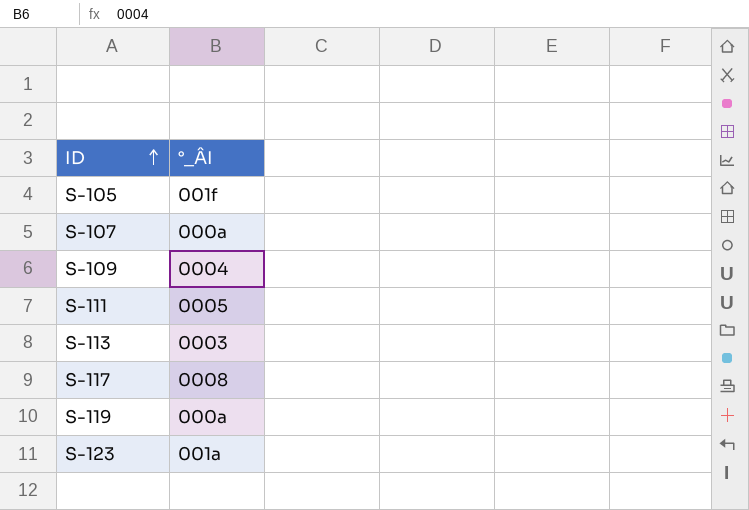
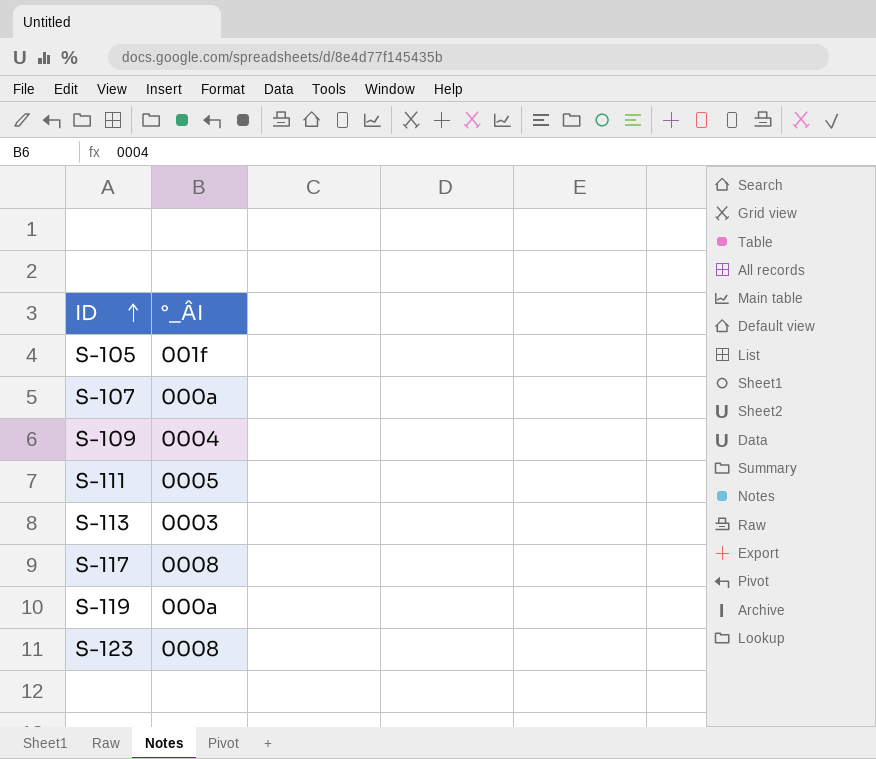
S-123 | °_ÂI: 001a -> 0008

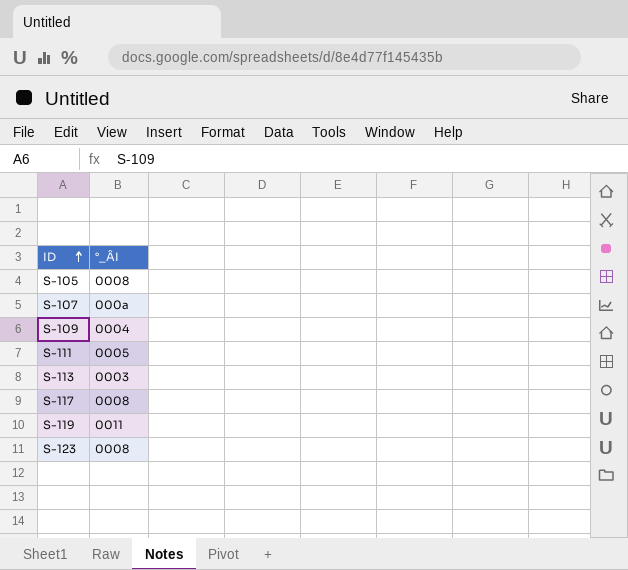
S-105 | °_ÂI: 001f -> 0008
S-119 | °_ÂI: 000a -> 0011

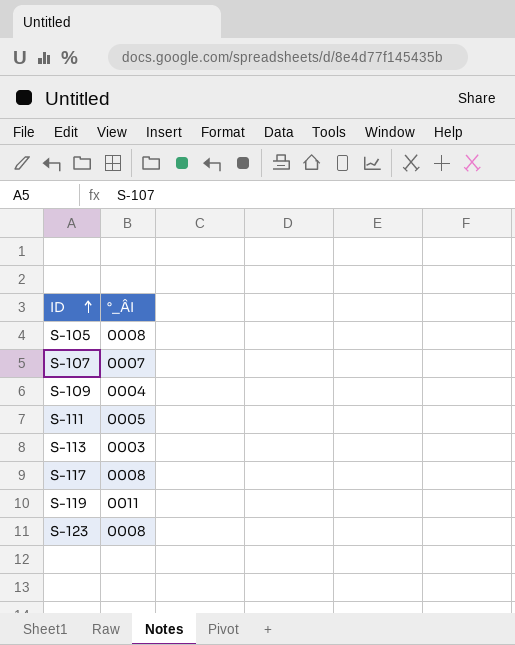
S-107 | °_ÂI: 000a -> 0007

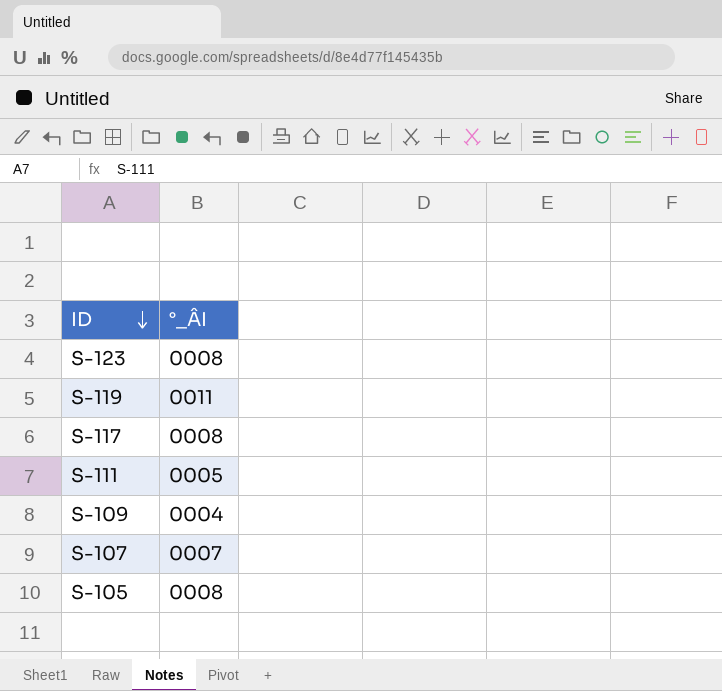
row order: ID ascending -> ID descending
row S-113: 0003 -> none

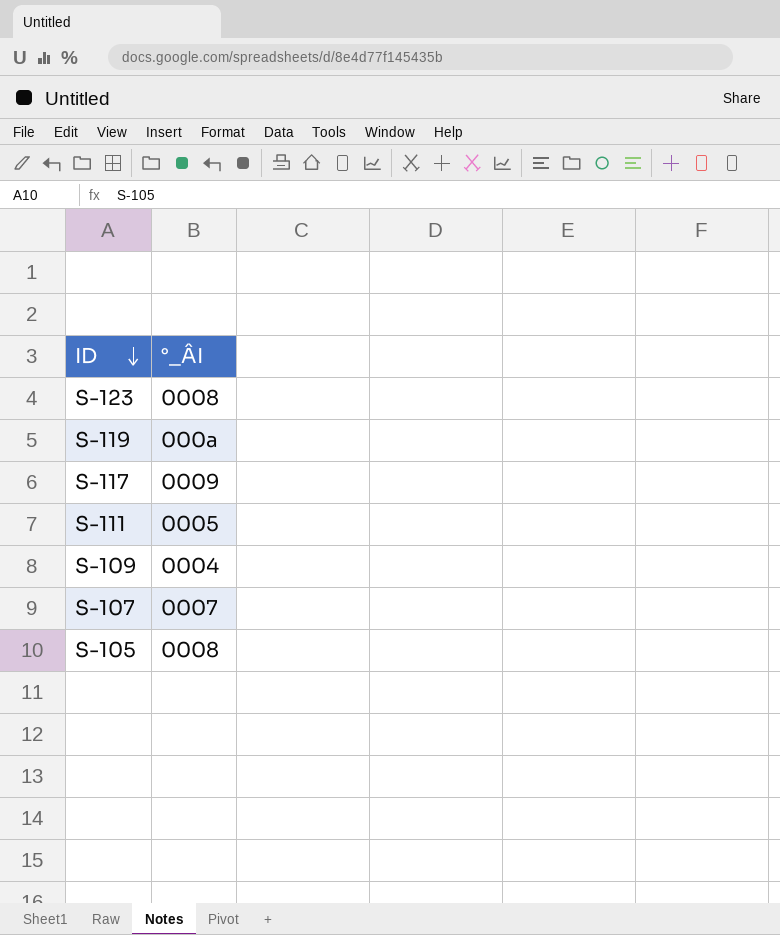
S-119 | °_ÂI: 0011 -> 000a
S-117 | °_ÂI: 0008 -> 0009

